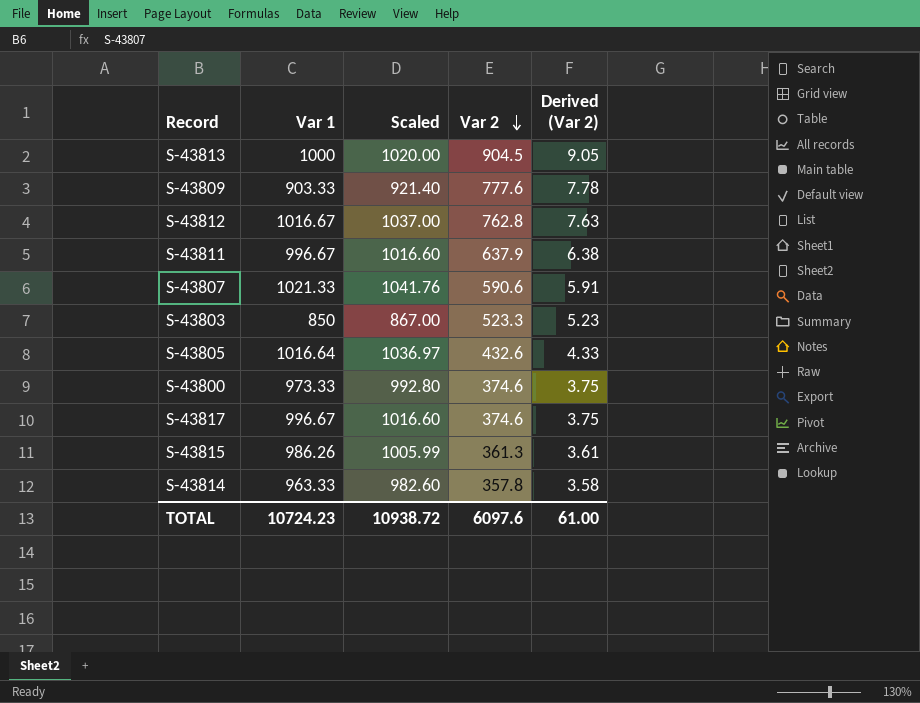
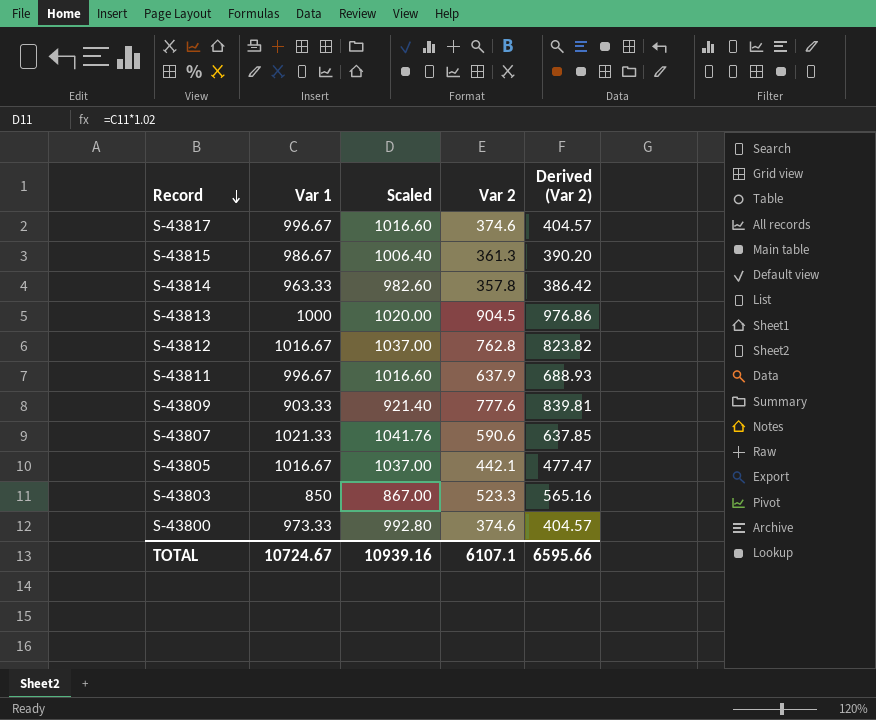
row order: Var 2 descending -> Record descending
column Derived (Var 2) | formula: [Var 2] * 0.01 -> [Var 2] * 1.08
S-43815 | Var 1: 986.26 -> 986.67
S-43815 | Scaled: 1005.99 -> 1006.40
S-43805 | Var 1: 1016.64 -> 1016.67
S-43805 | Scaled: 1036.97 -> 1037.00
S-43805 | Var 2: 432.6 -> 442.1
TOTAL | Var 1: 10724.23 -> 10724.67
TOTAL | Scaled: 10938.72 -> 10939.16
TOTAL | Var 2: 6097.6 -> 6107.1
TOTAL | Derived (Var 2): 61.00 -> 6595.66

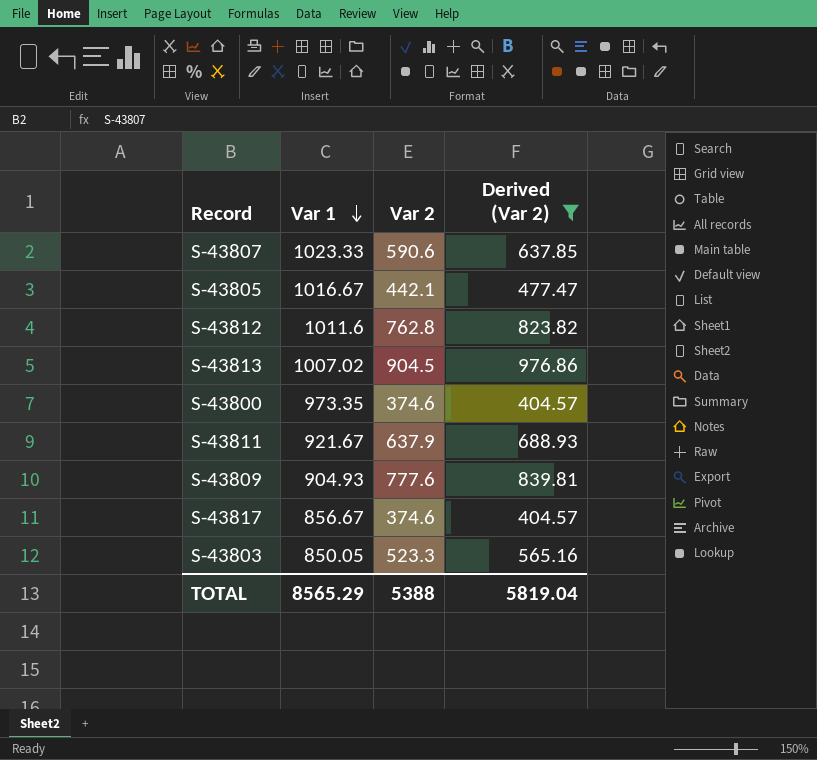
filter: none -> Derived (Var 2) >= 404.57
row order: Record descending -> Var 1 descending
column Scaled | formula: [Var 1] * 1.02 -> none
S-43807 | Var 1: 1021.33 -> 1023.33
S-43812 | Var 1: 1016.67 -> 1011.6
S-43813 | Var 1: 1000 -> 1007.02
S-43800 | Var 1: 973.33 -> 973.35
S-43811 | Var 1: 996.67 -> 921.67
S-43809 | Var 1: 903.33 -> 904.93
S-43817 | Var 1: 996.67 -> 856.67
S-43803 | Var 1: 850 -> 850.05
TOTAL | Var 1: 10724.67 -> 8565.29
TOTAL | Var 2: 6107.1 -> 5388
TOTAL | Derived (Var 2): 6595.66 -> 5819.04

